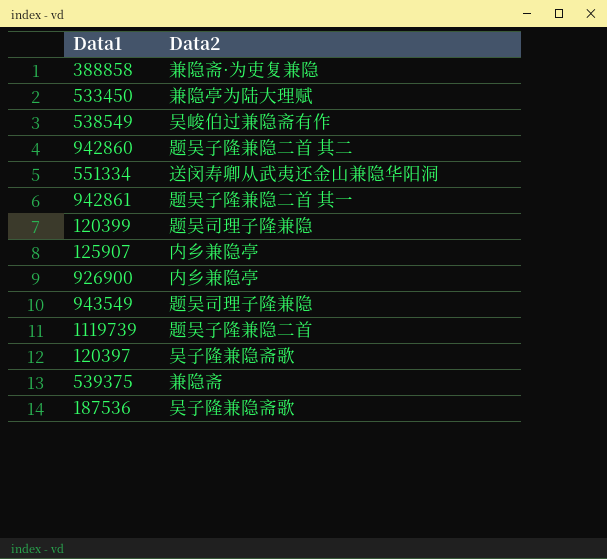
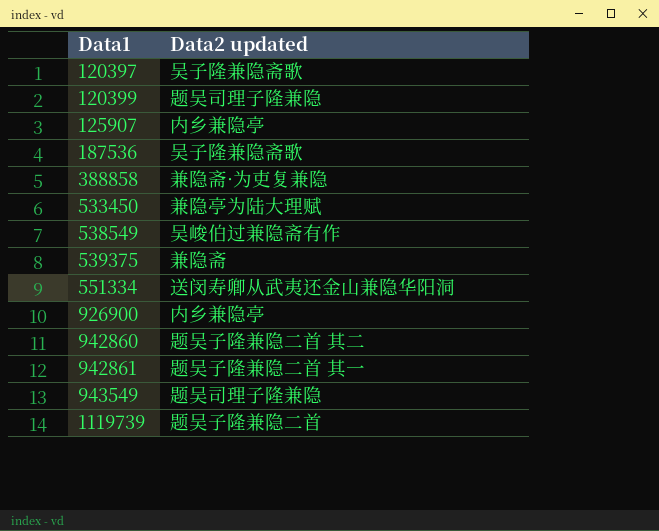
row order: none -> Data1 ascending
column name: Data2 -> Data2 updated

